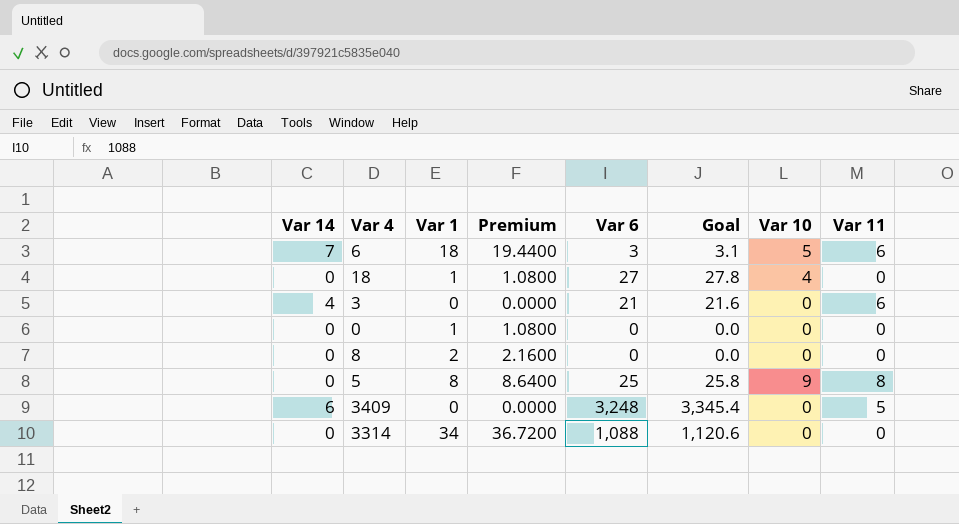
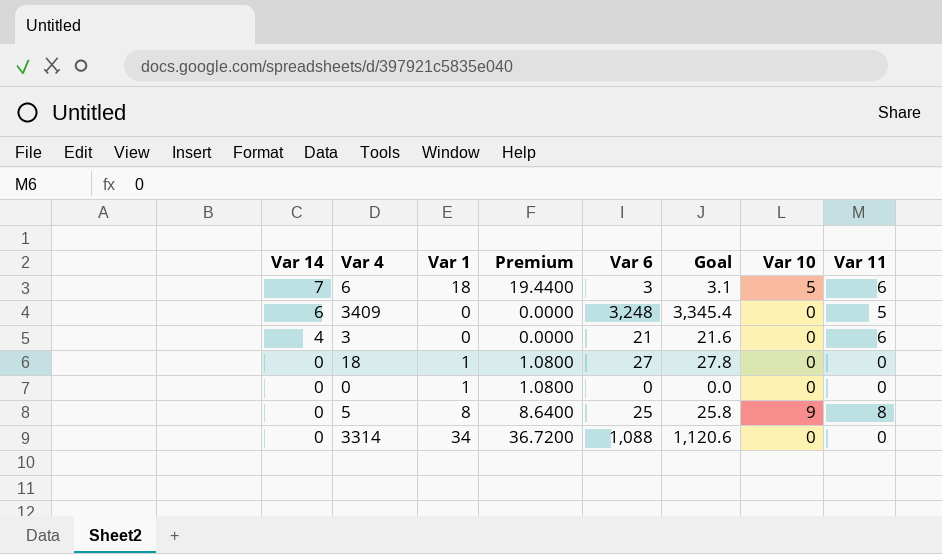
row order: none -> Var 14 descending
row 8: 0 | 2 | 2.1600 | 0 | 0.0 | 0 | 0 -> none
18 | Var 10: 4 -> 0

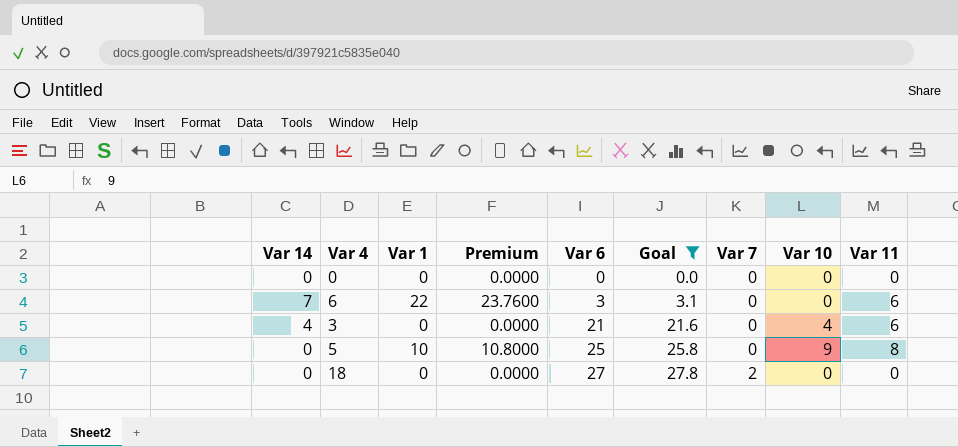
filter: none -> Goal <= 27.8
row order: Var 14 descending -> Var 6 ascending
column Var 7 | position: none -> 7
0 | Var 1: 1 -> 0
0 | Premium: 1.0800 -> 0.0000
6 | Var 1: 18 -> 22
6 | Premium: 19.4400 -> 23.7600
6 | Var 10: 5 -> 0
3 | Var 10: 0 -> 4
5 | Var 1: 8 -> 10
5 | Premium: 8.6400 -> 10.8000
18 | Var 1: 1 -> 0
18 | Premium: 1.0800 -> 0.0000

